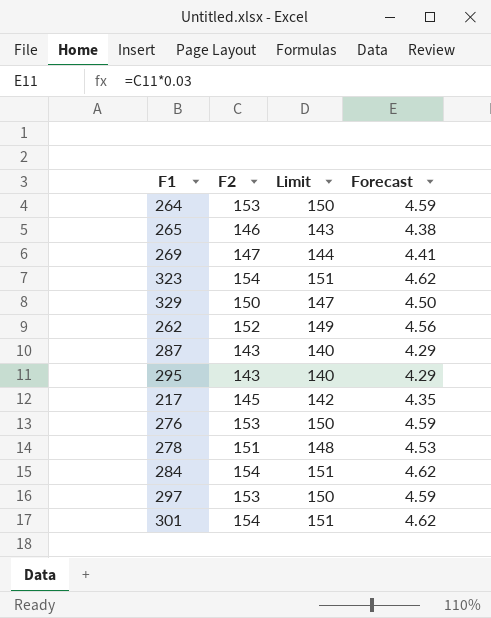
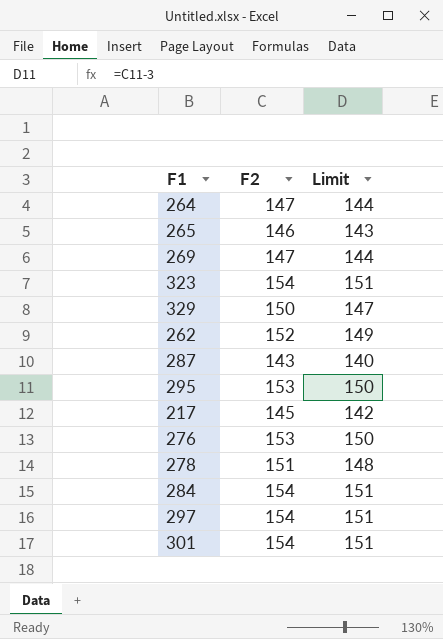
column Forecast | formula: [F2] * 0.03 -> none
264 | F2: 153 -> 147
264 | Limit: 150 -> 144
295 | F2: 143 -> 153
295 | Limit: 140 -> 150
297 | F2: 153 -> 154
297 | Limit: 150 -> 151

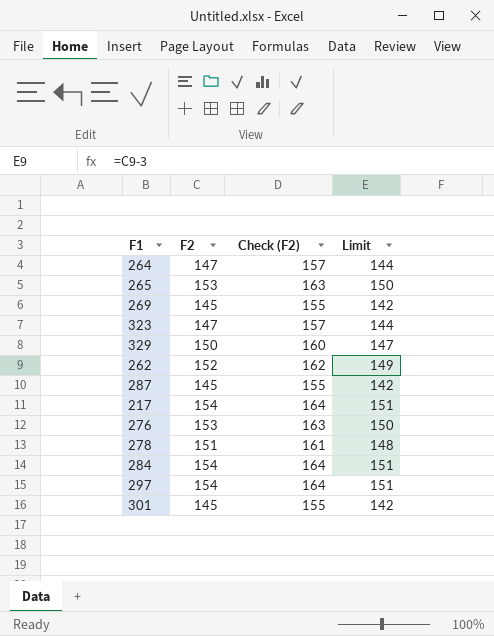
column Check (F2) | formula: none -> [F2] + 10
row 295: 153 | 150 -> none
265 | F2: 146 -> 153
265 | Limit: 143 -> 150
269 | F2: 147 -> 145
269 | Limit: 144 -> 142
323 | F2: 154 -> 147
323 | Limit: 151 -> 144
287 | F2: 143 -> 145
287 | Limit: 140 -> 142
217 | F2: 145 -> 154
217 | Limit: 142 -> 151
301 | F2: 154 -> 145
301 | Limit: 151 -> 142

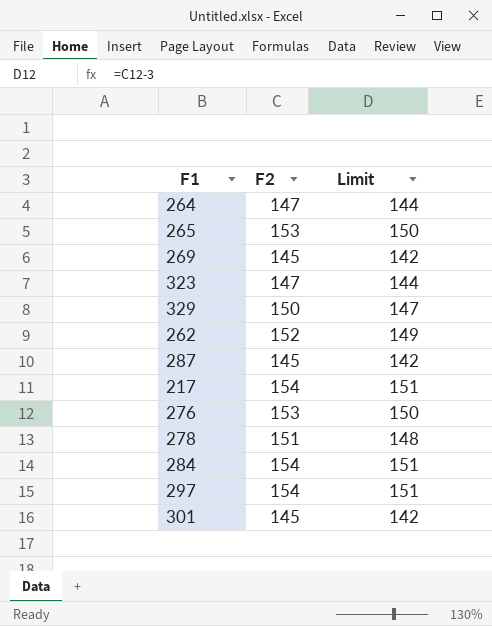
column Check (F2) | formula: [F2] + 10 -> none

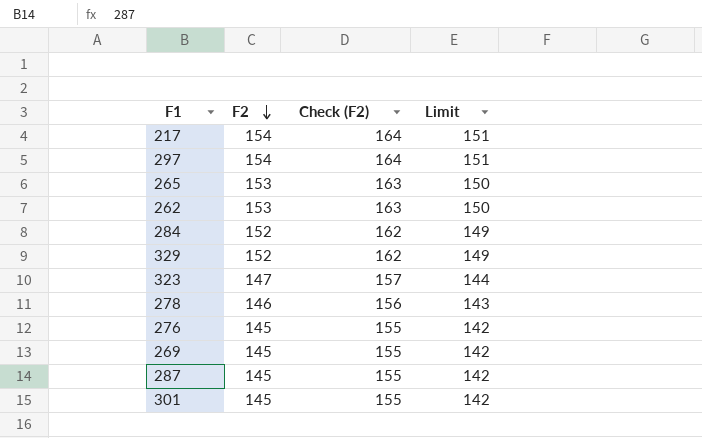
row order: none -> F2 descending
column Check (F2) | formula: none -> [F2] + 10
row 264: 147 | 144 -> none
262 | F2: 152 -> 153
262 | Limit: 149 -> 150
284 | F2: 154 -> 152
284 | Limit: 151 -> 149
329 | F2: 150 -> 152
329 | Limit: 147 -> 149
278 | F2: 151 -> 146
278 | Limit: 148 -> 143
276 | F2: 153 -> 145
276 | Limit: 150 -> 142

